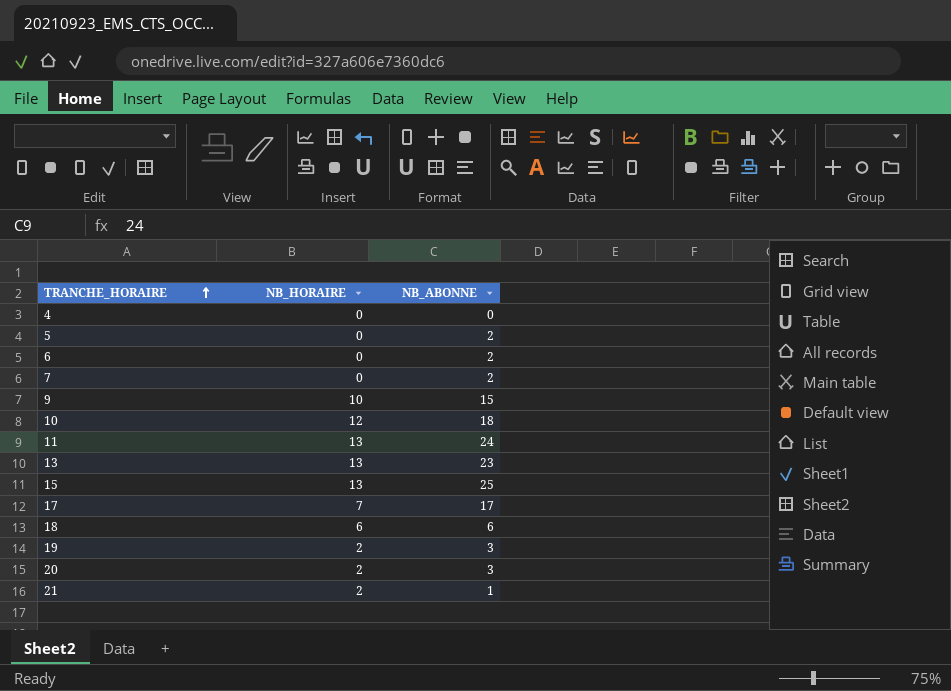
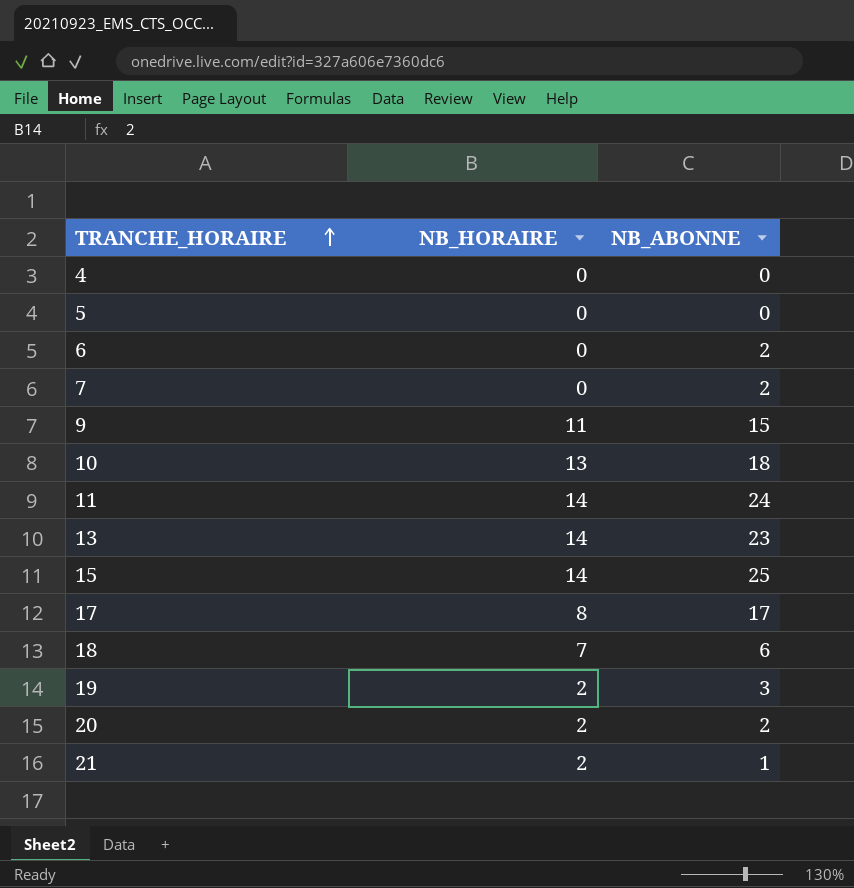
5 | NB_ABONNE: 2 -> 0
9 | NB_HORAIRE: 10 -> 11
10 | NB_HORAIRE: 12 -> 13
11 | NB_HORAIRE: 13 -> 14
13 | NB_HORAIRE: 13 -> 14
15 | NB_HORAIRE: 13 -> 14
17 | NB_HORAIRE: 7 -> 8
18 | NB_HORAIRE: 6 -> 7
20 | NB_ABONNE: 3 -> 2

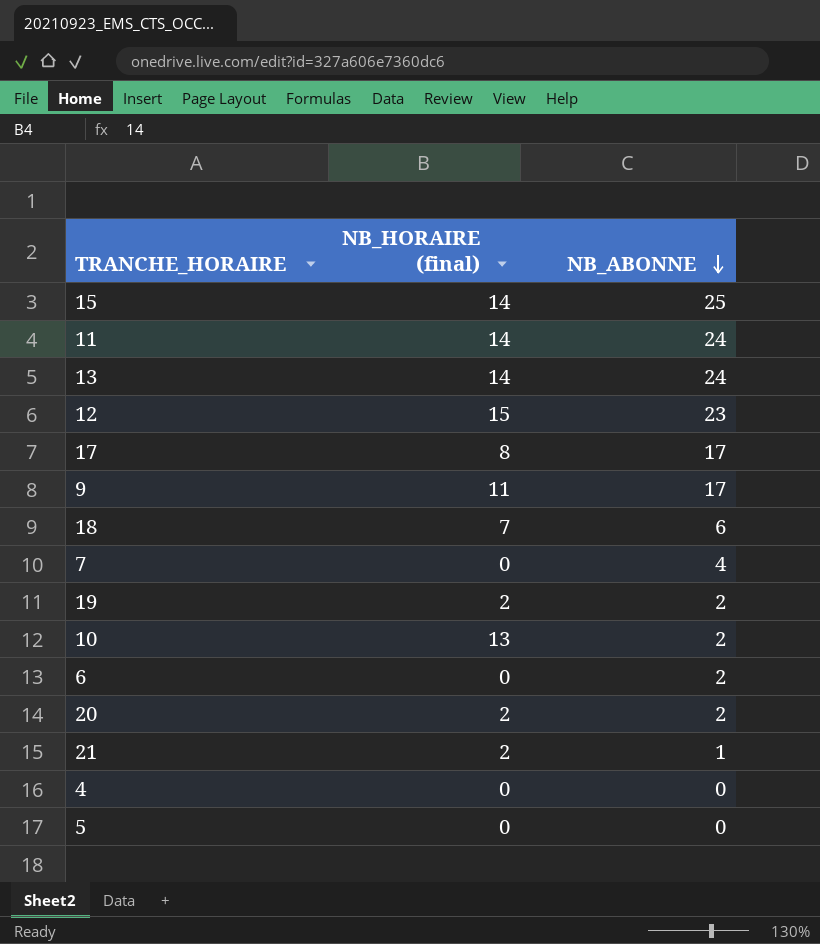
row order: TRANCHE_HORAIRE ascending -> NB_ABONNE descending
column name: NB_HORAIRE -> NB_HORAIRE (final)
13 | NB_ABONNE: 23 -> 24
row 12: none -> 15 | 23
9 | NB_ABONNE: 15 -> 17
7 | NB_ABONNE: 2 -> 4
19 | NB_ABONNE: 3 -> 2
10 | NB_ABONNE: 18 -> 2

